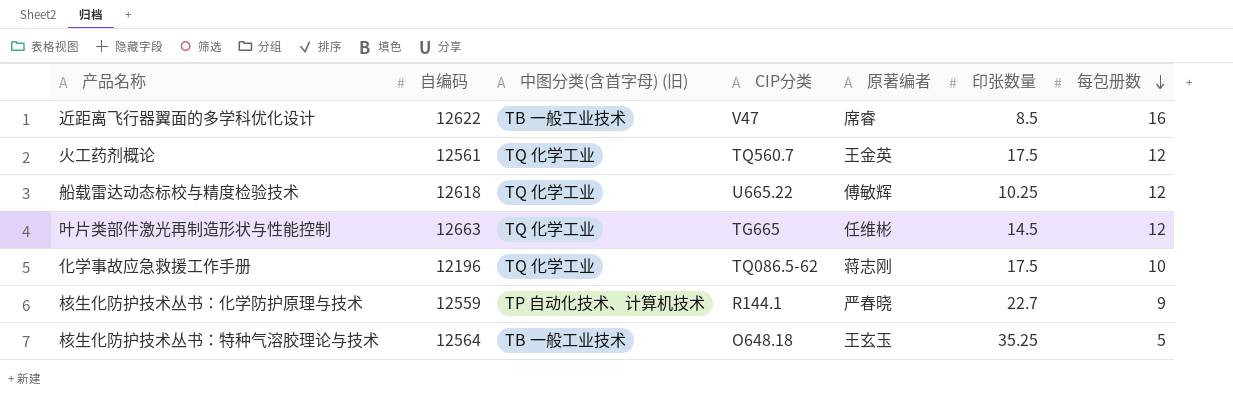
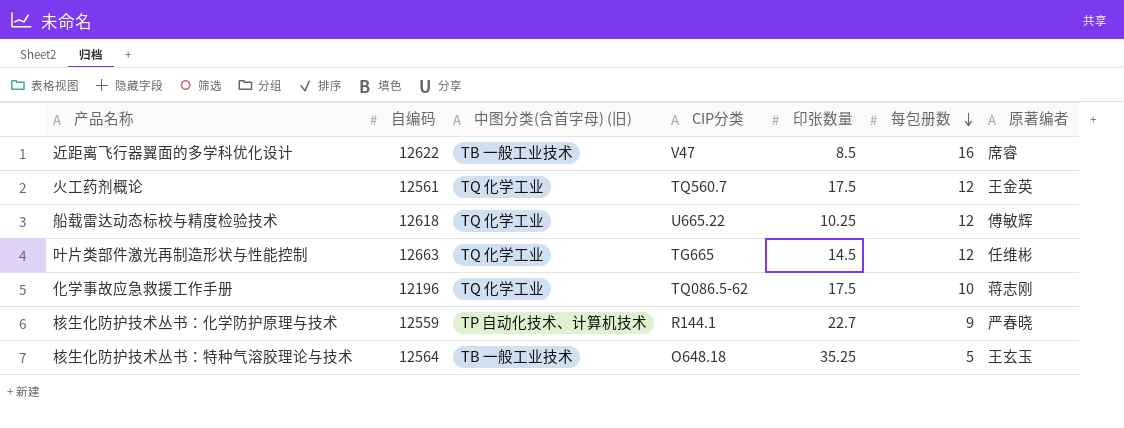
column 原著编者 | position: 5 -> 7

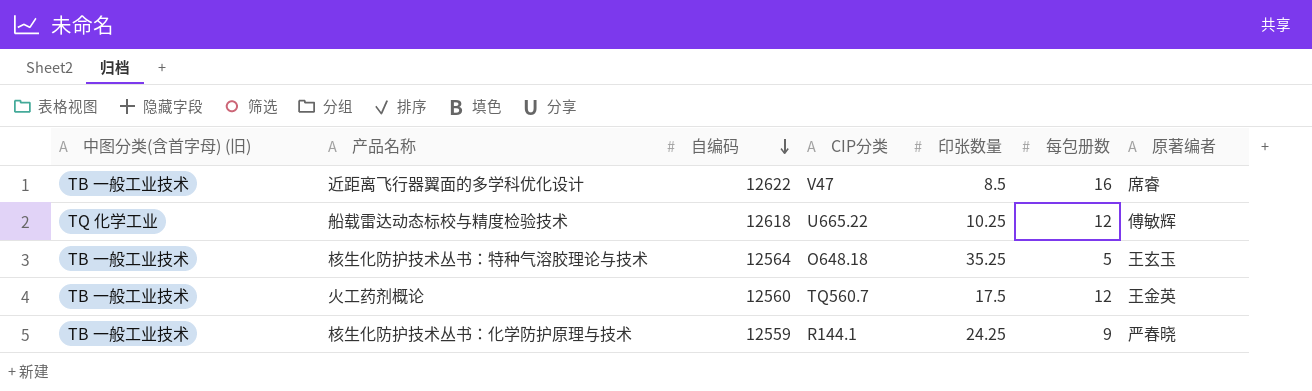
row order: 每包册数 descending -> 自编码 descending
column 中图分类(含首字母) (旧) | position: 3 -> 1
row 叶片类部件激光再制造形状与性能控制: 12663 | TQ 化学工业 | TG665 | 14.5 | 12 | 任维彬 -> none
row 化学事故应急救援工作手册: 12196 | TQ 化学工业 | TQ086.5-62 | 17.5 | 10 | 蒋志刚 -> none
火工药剂概论 | 中图分类(含首字母) (旧): TQ 化学工业 -> TB 一般工业技术
火工药剂概论 | 自编码: 12561 -> 12560
核生化防护技术丛书：化学防护原理与技术 | 中图分类(含首字母) (旧): TP 自动化技术、计算机技术 -> TB 一般工业技术
核生化防护技术丛书：化学防护原理与技术 | 印张数量: 22.7 -> 24.25

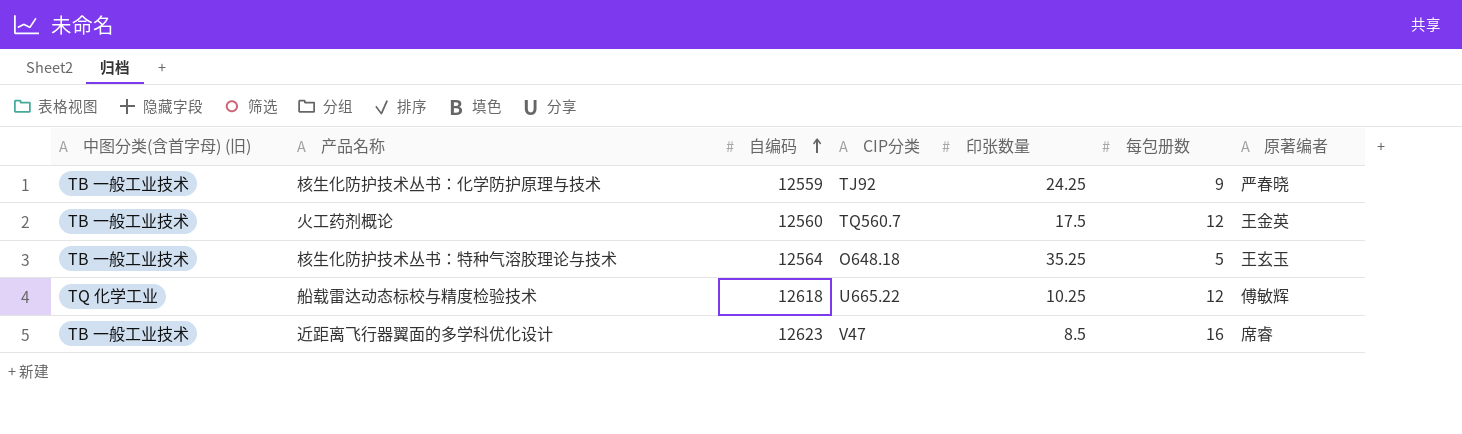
row order: 自编码 descending -> 自编码 ascending
核生化防护技术丛书：化学防护原理与技术 | CIP分类: R144.1 -> TJ92
近距离飞行器翼面的多学科优化设计 | 自编码: 12622 -> 12623

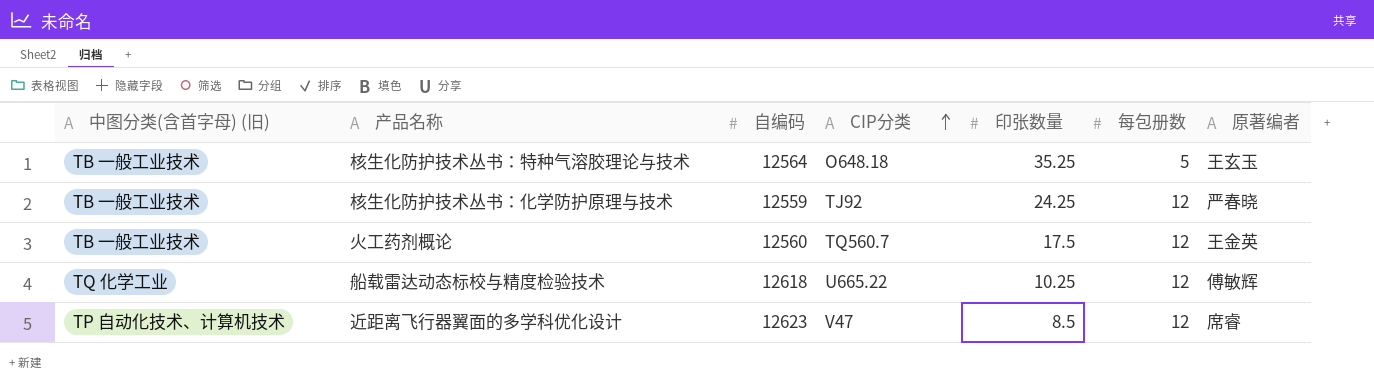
row order: 自编码 ascending -> CIP分类 ascending
核生化防护技术丛书：化学防护原理与技术 | 每包册数: 9 -> 12
近距离飞行器翼面的多学科优化设计 | 中图分类(含首字母) (旧): TB 一般工业技术 -> TP 自动化技术、计算机技术
近距离飞行器翼面的多学科优化设计 | 每包册数: 16 -> 12

